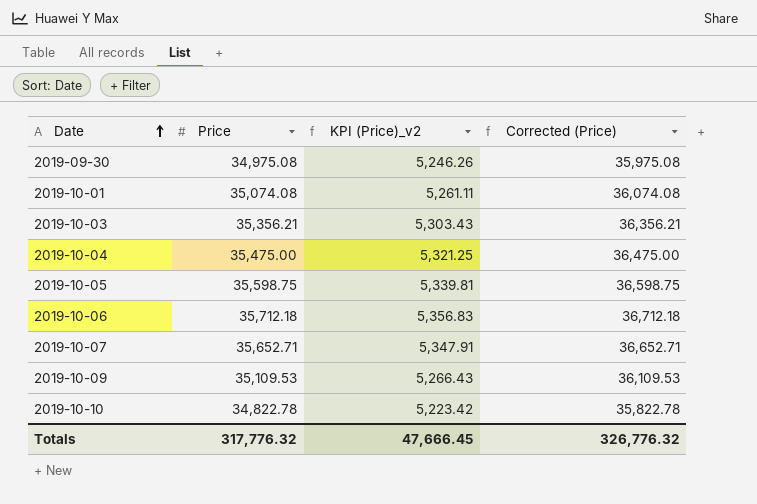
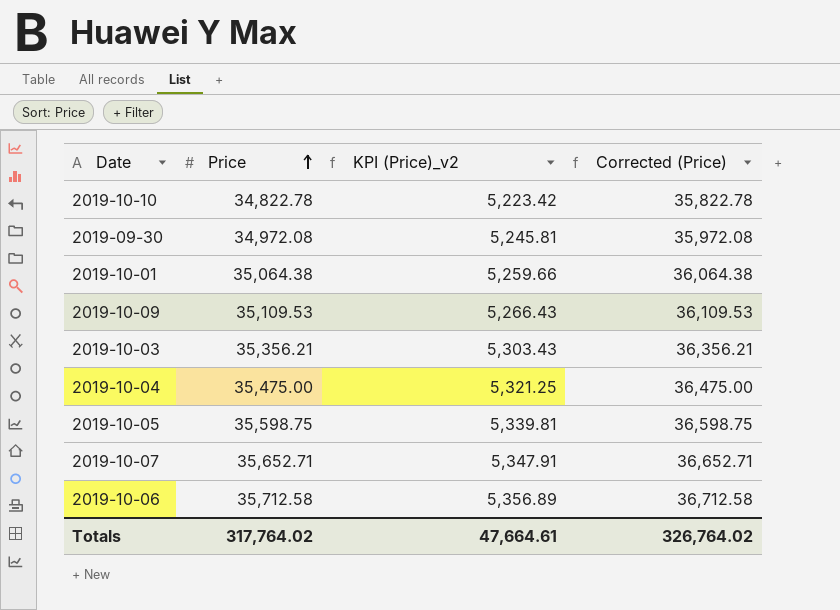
row order: Date ascending -> Price ascending
2019-09-30 | Price: 34,975.08 -> 34,972.08
2019-09-30 | KPI (Price)_v2: 5,246.26 -> 5,245.81
2019-09-30 | Corrected (Price): 35,975.08 -> 35,972.08
2019-10-01 | Price: 35,074.08 -> 35,064.38
2019-10-01 | KPI (Price)_v2: 5,261.11 -> 5,259.66
2019-10-01 | Corrected (Price): 36,074.08 -> 36,064.38
2019-10-06 | Price: 35,712.18 -> 35,712.58
2019-10-06 | KPI (Price)_v2: 5,356.83 -> 5,356.89
2019-10-06 | Corrected (Price): 36,712.18 -> 36,712.58
Totals | Price: 317,776.32 -> 317,764.02
Totals | KPI (Price)_v2: 47,666.45 -> 47,664.61
Totals | Corrected (Price): 326,776.32 -> 326,764.02

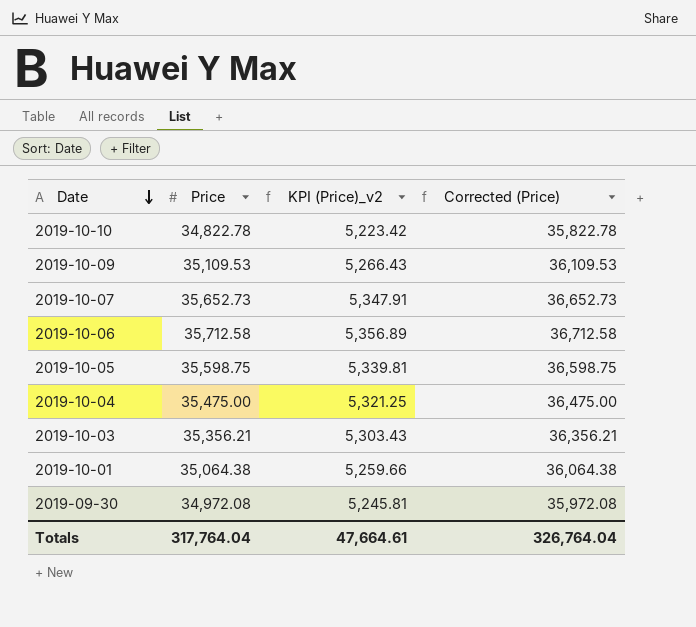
row order: Price ascending -> Date descending
2019-10-07 | Price: 35,652.71 -> 35,652.73
2019-10-07 | Corrected (Price): 36,652.71 -> 36,652.73
Totals | Price: 317,764.02 -> 317,764.04
Totals | Corrected (Price): 326,764.02 -> 326,764.04

